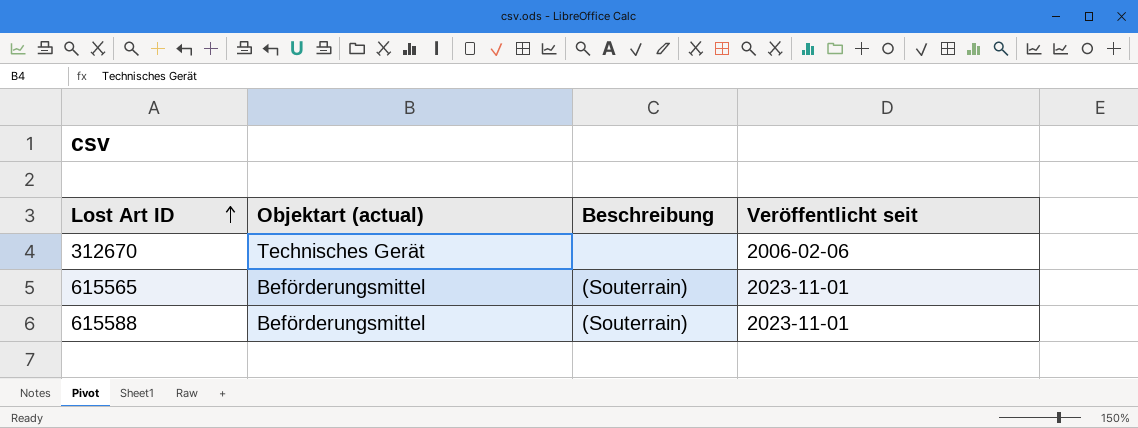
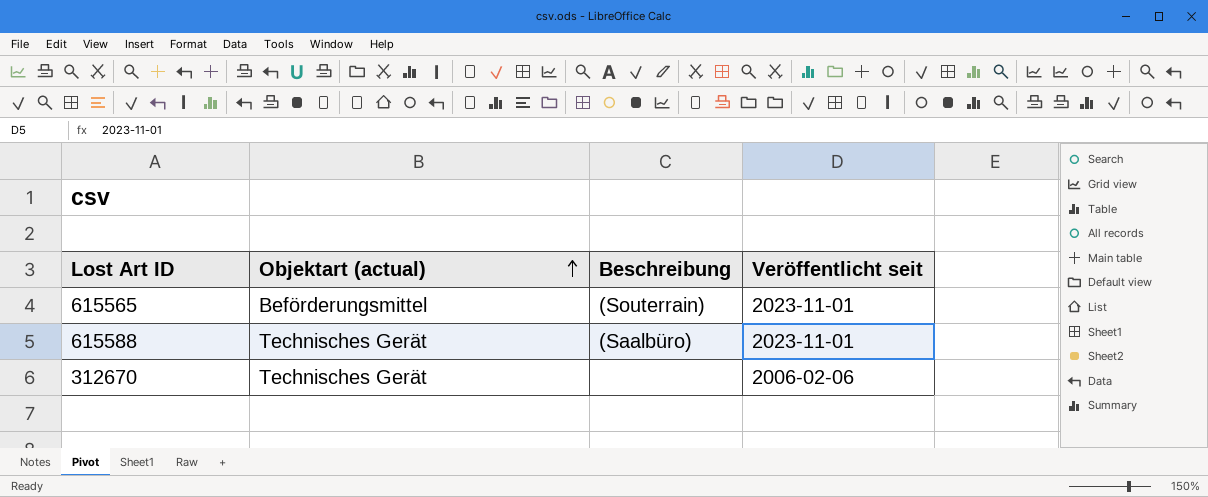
row order: Lost Art ID ascending -> Objektart (actual) ascending
615588 | Objektart (actual): Beförderungsmittel -> Technisches Gerät
615588 | Beschreibung: (Souterrain) -> (Saalbüro)

